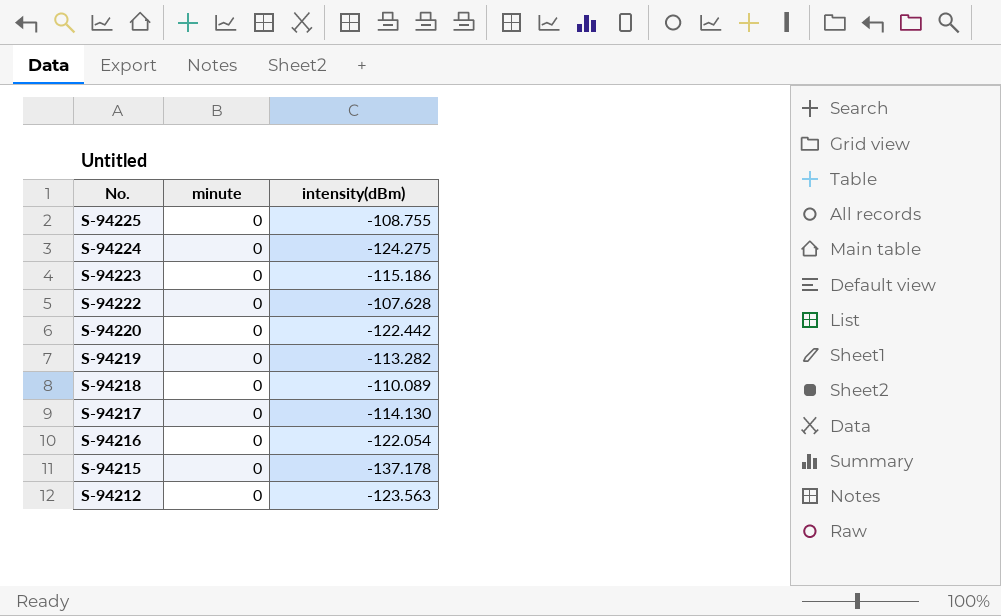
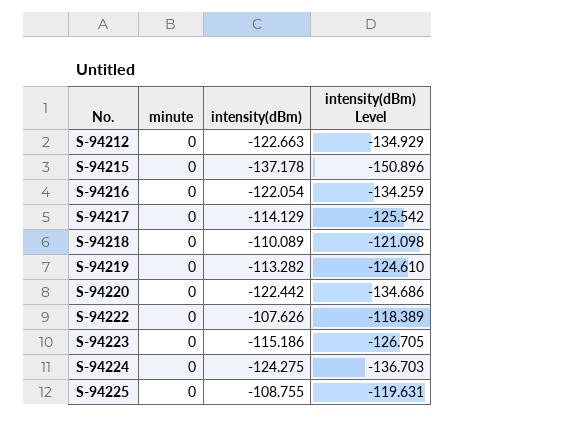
row order: No. descending -> No. ascending
column intensity(dBm) Level | formula: none -> [intensity(dBm)] * 1.1
S-94212 | intensity(dBm): -123.563 -> -122.663
S-94217 | intensity(dBm): -114.130 -> -114.129
S-94222 | intensity(dBm): -107.628 -> -107.626

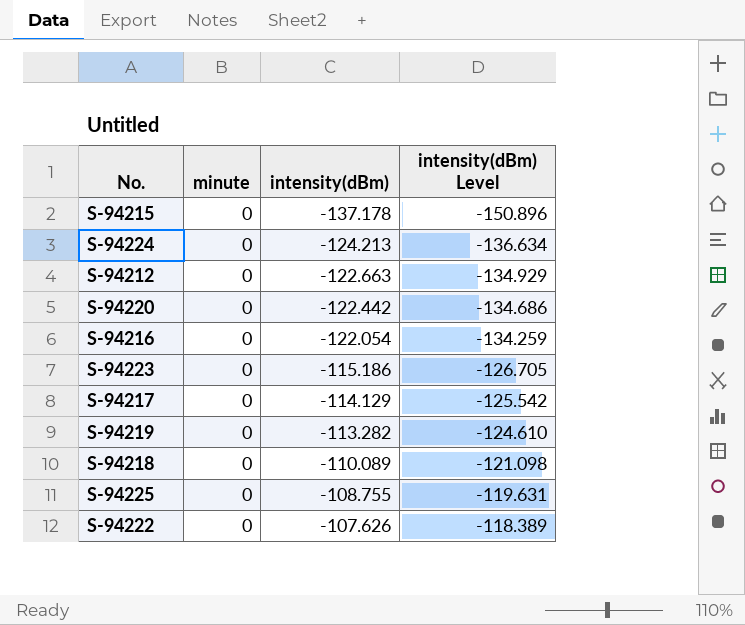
row order: No. ascending -> intensity(dBm) ascending
S-94224 | intensity(dBm): -124.275 -> -124.213
S-94224 | intensity(dBm) Level: -136.703 -> -136.634

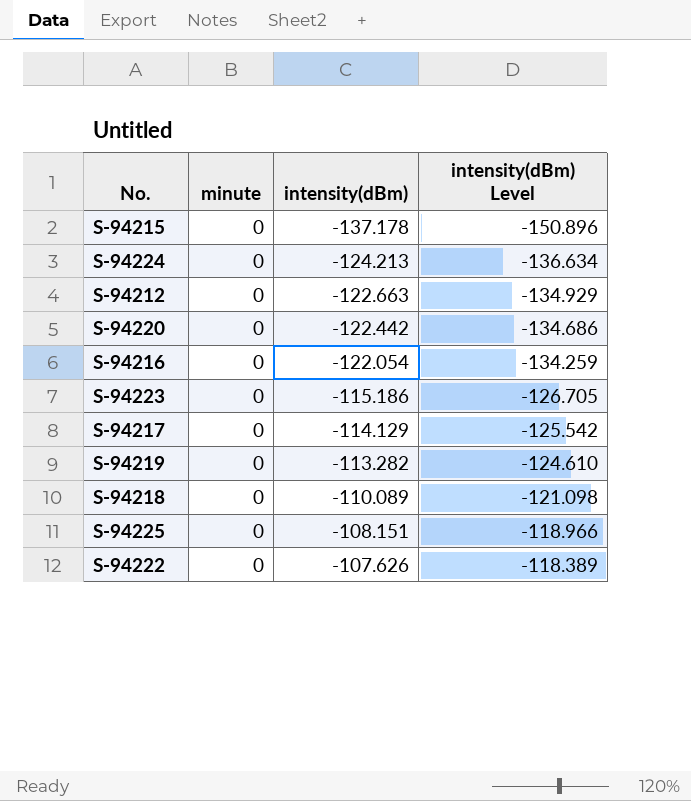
S-94225 | intensity(dBm): -108.755 -> -108.151
S-94225 | intensity(dBm) Level: -119.631 -> -118.966

